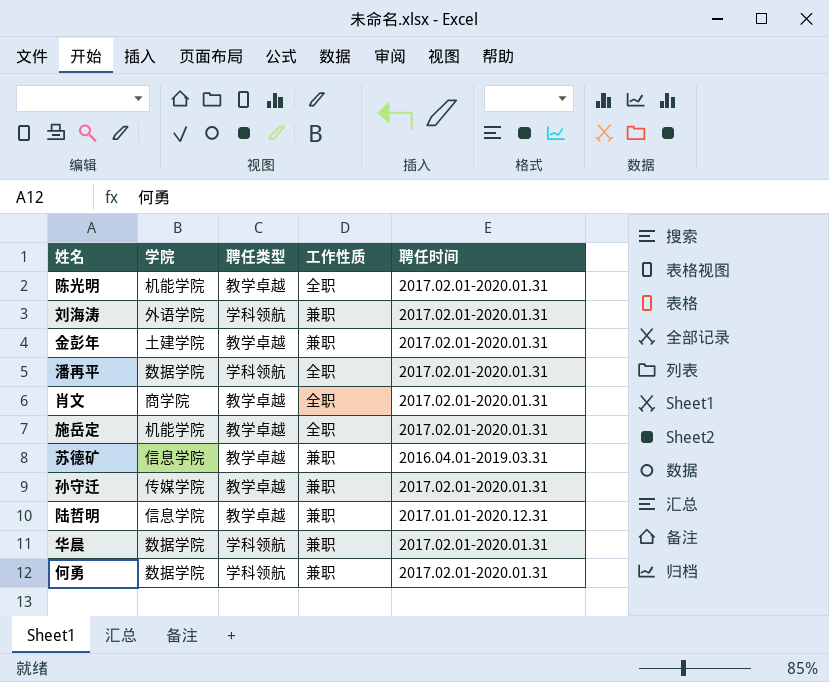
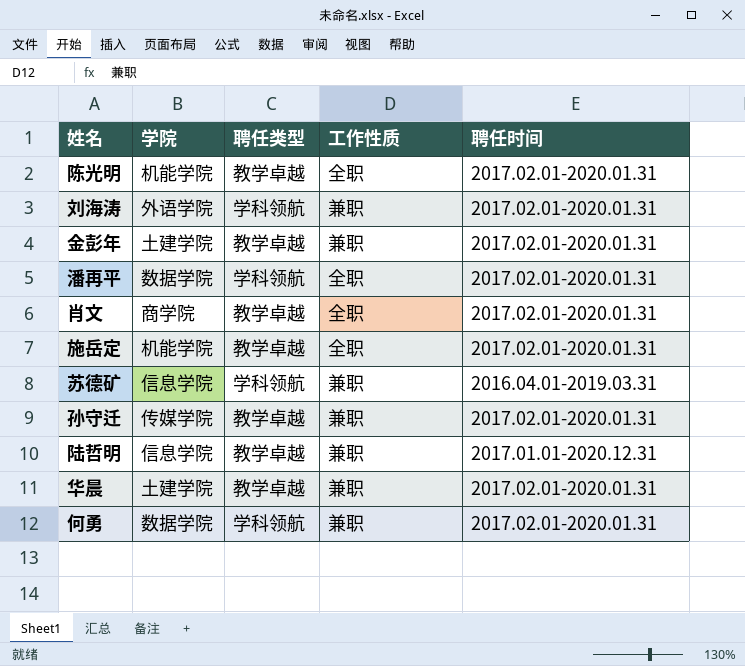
苏德矿 | 聘任类型: 教学卓越 -> 学科领航
华晨 | 学院: 数据学院 -> 土建学院
华晨 | 聘任类型: 学科领航 -> 教学卓越

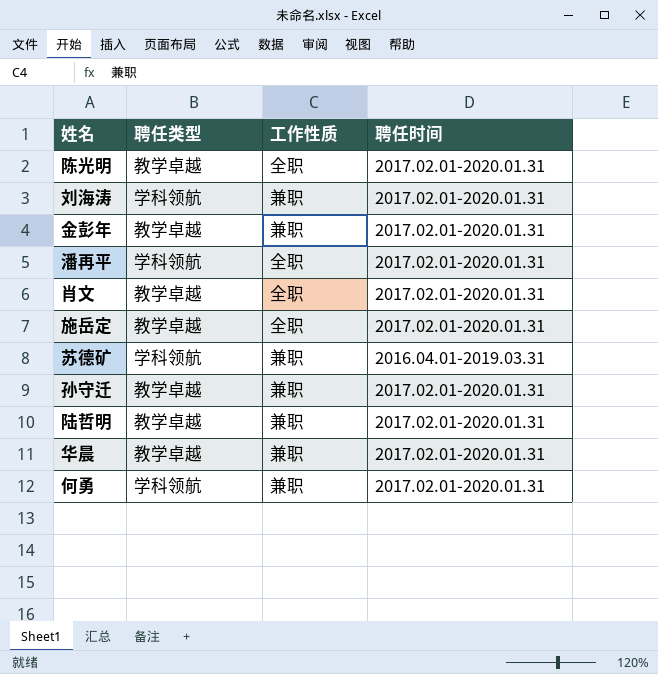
column 学院 | position: 2 -> none
陆哲明 | 聘任时间: 2017.01.01-2020.12.31 -> 2017.02.01-2020.01.31

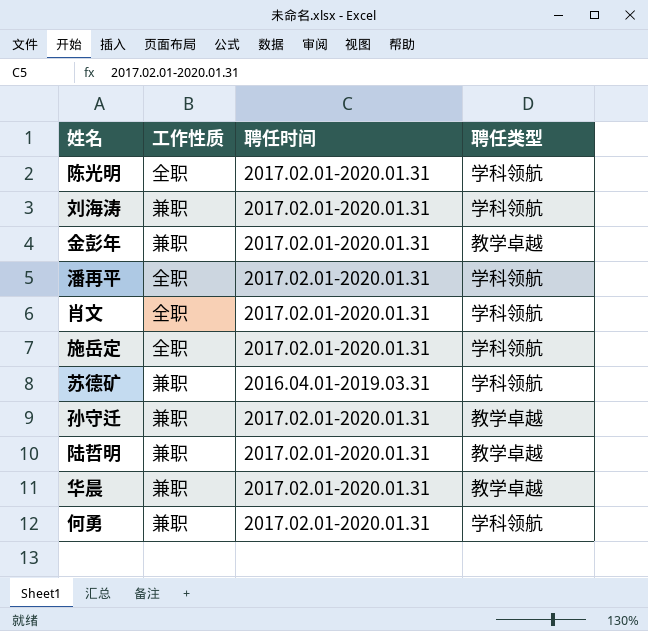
column 聘任类型 | position: 2 -> 4
陈光明 | 聘任类型: 教学卓越 -> 学科领航
肖文 | 聘任类型: 教学卓越 -> 学科领航
施岳定 | 聘任类型: 教学卓越 -> 学科领航

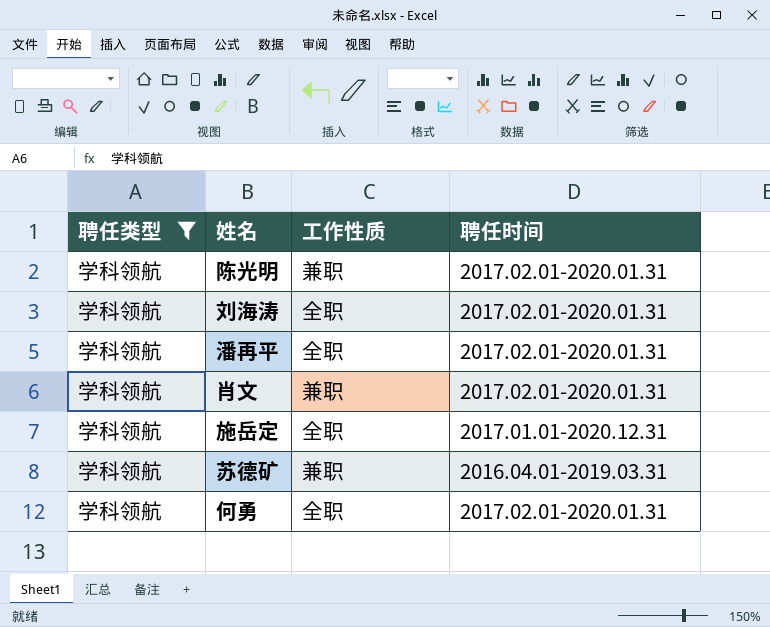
filter: none -> 聘任类型 = 学科领航
column 聘任类型 | position: 4 -> 1
陈光明 | 工作性质: 全职 -> 兼职
刘海涛 | 工作性质: 兼职 -> 全职
肖文 | 工作性质: 全职 -> 兼职
施岳定 | 聘任时间: 2017.02.01-2020.01.31 -> 2017.01.01-2020.12.31
何勇 | 工作性质: 兼职 -> 全职

